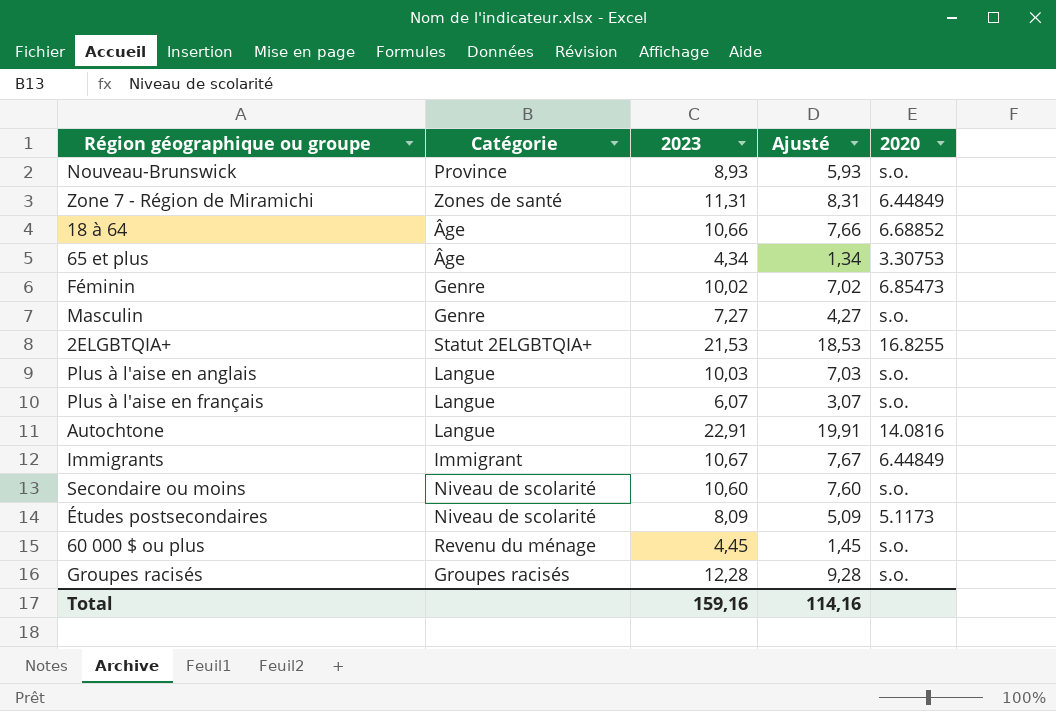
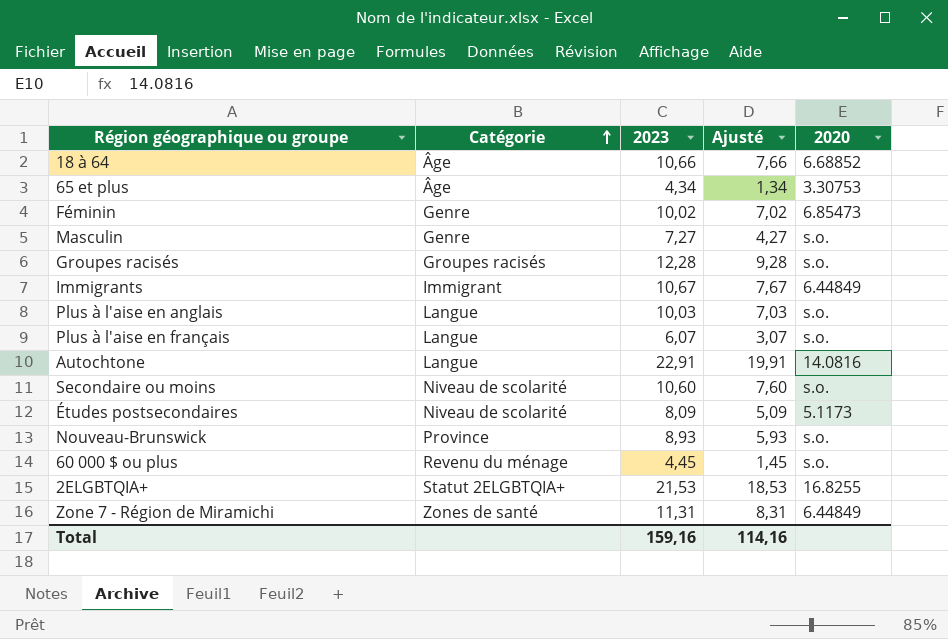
row order: none -> Catégorie ascending

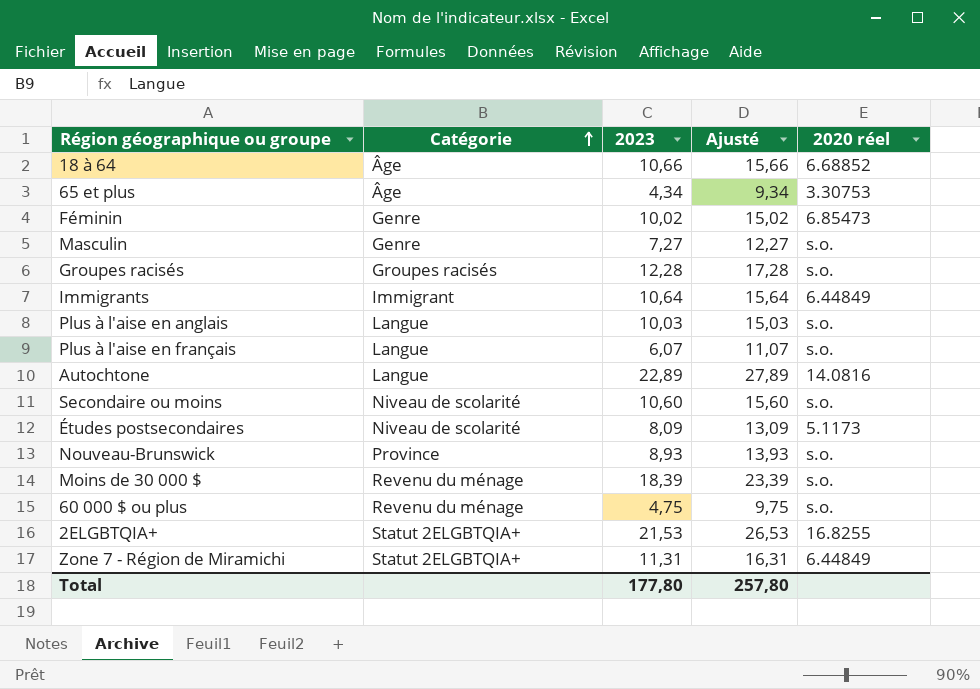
column Ajusté | formula: [2023] - 3 -> [2023] + 5
column name: 2020 -> 2020 réel
Immigrants | 2023: 10,67 -> 10,64
Autochtone | 2023: 22,91 -> 22,89
row Moins de 30 000 $: none -> Revenu du ménage | 18,39 | 23,39 | s.o.
60 000 $ ou plus | 2023: 4,45 -> 4,75
Zone 7 - Région de Miramichi | Catégorie: Zones de santé -> Statut 2ELGBTQIA+
Total | 2023: 159,16 -> 177,80
Total | Ajusté: 114,16 -> 257,80

